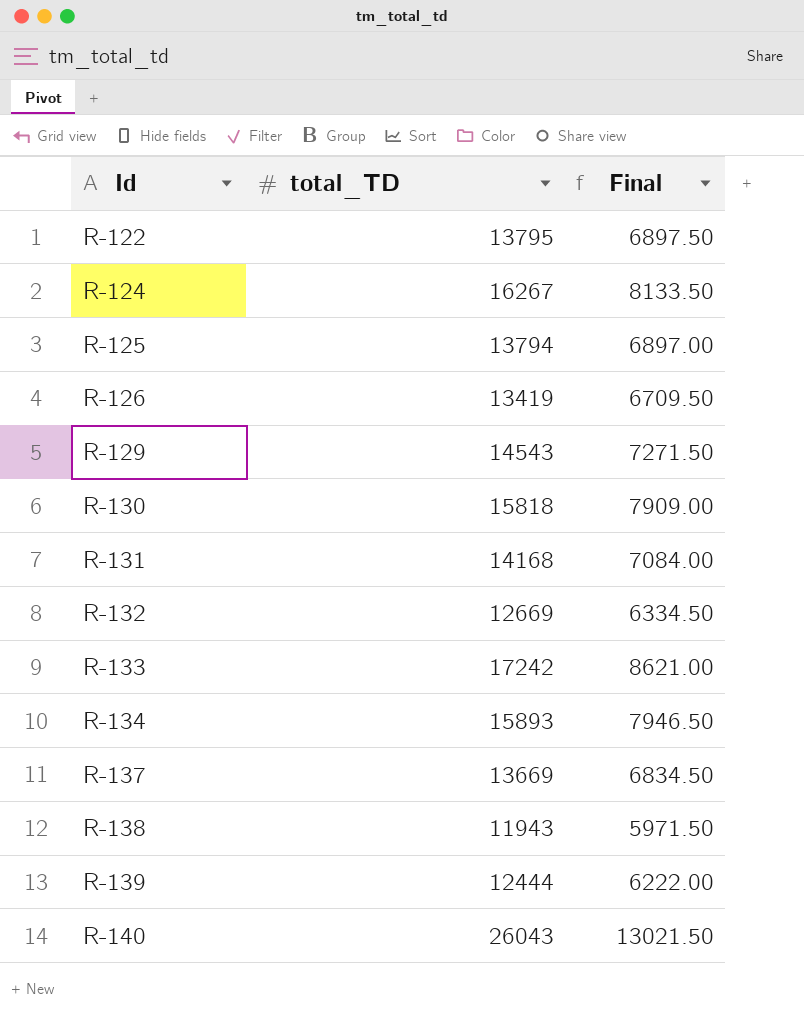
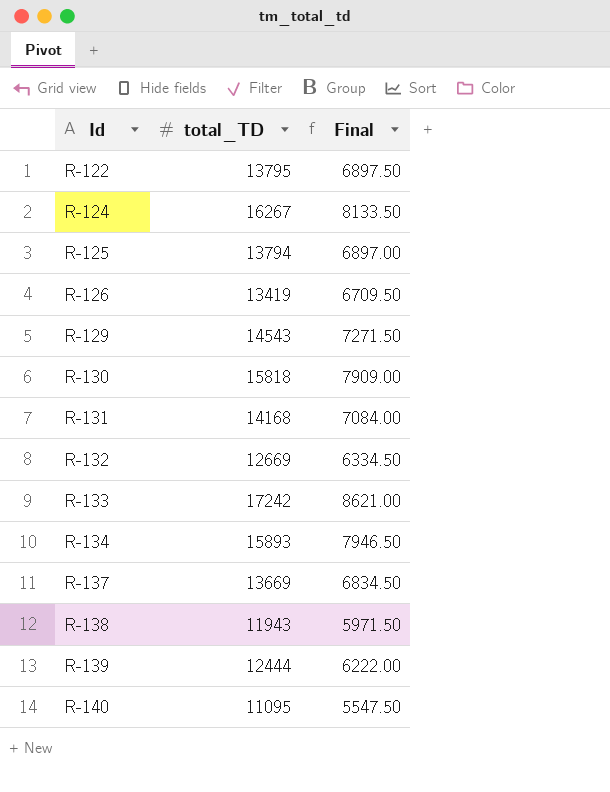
R-140 | total_TD: 26043 -> 11095
R-140 | Final: 13021.50 -> 5547.50

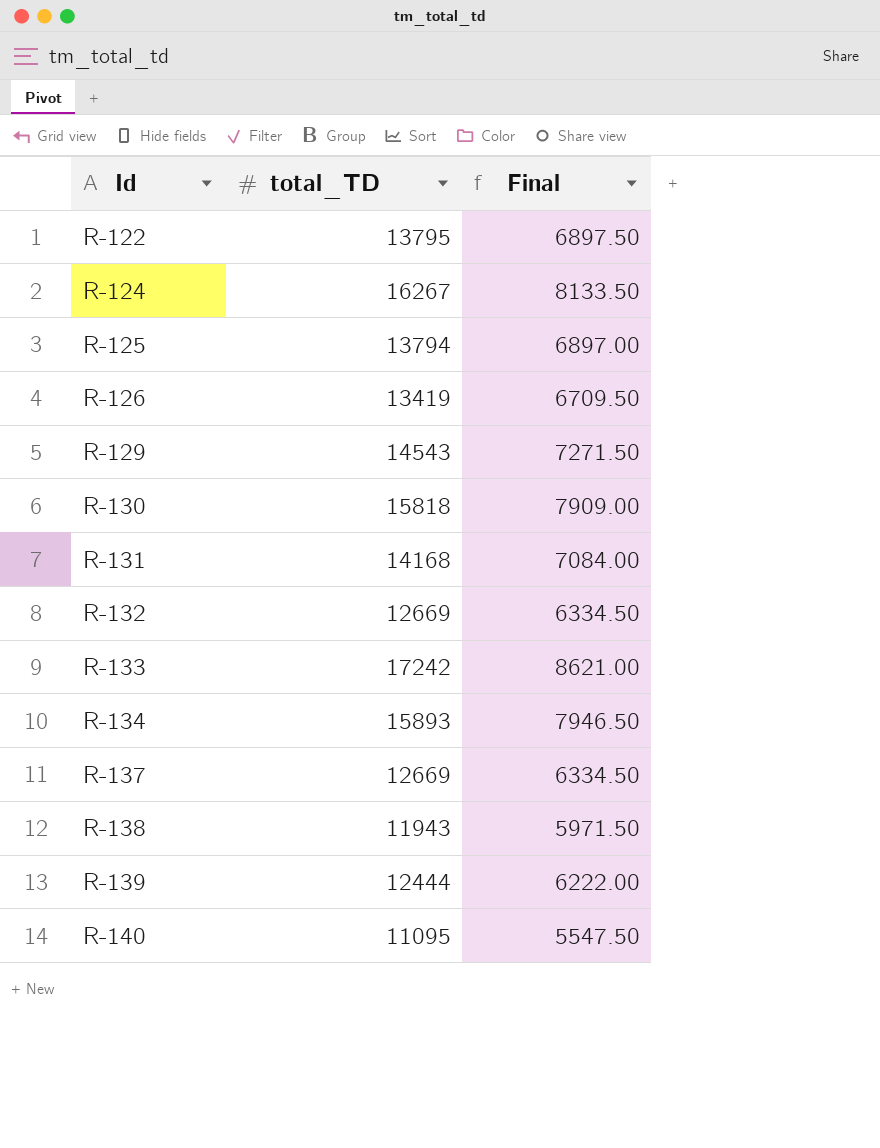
R-137 | total_TD: 13669 -> 12669
R-137 | Final: 6834.50 -> 6334.50

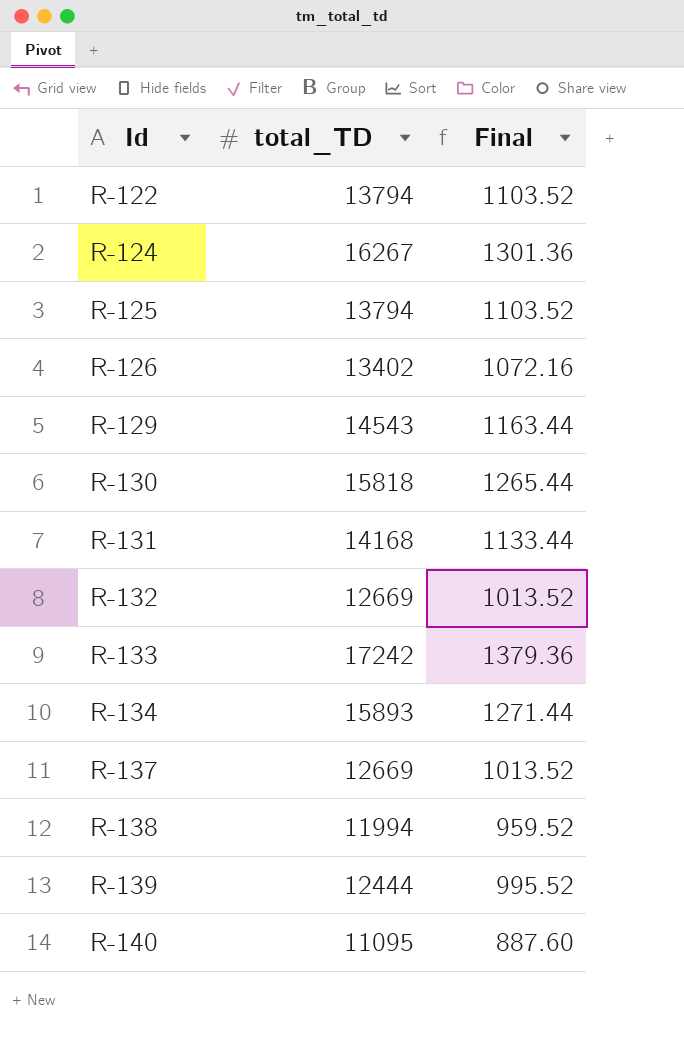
column Final | formula: [total_TD] * 0.5 -> [total_TD] * 0.08
R-122 | total_TD: 13795 -> 13794
R-126 | total_TD: 13419 -> 13402
R-138 | total_TD: 11943 -> 11994

